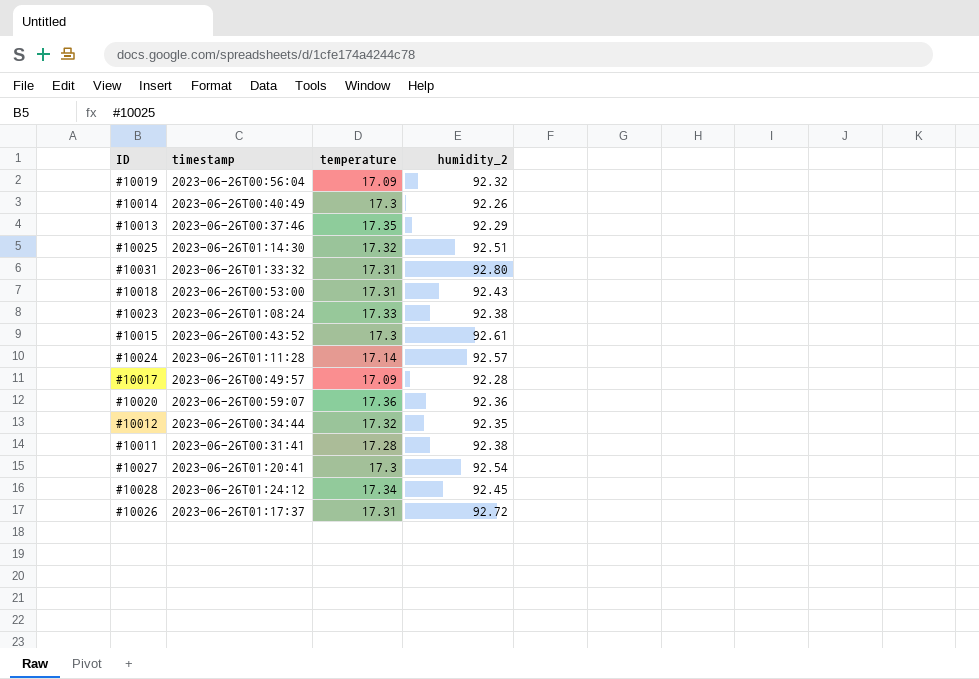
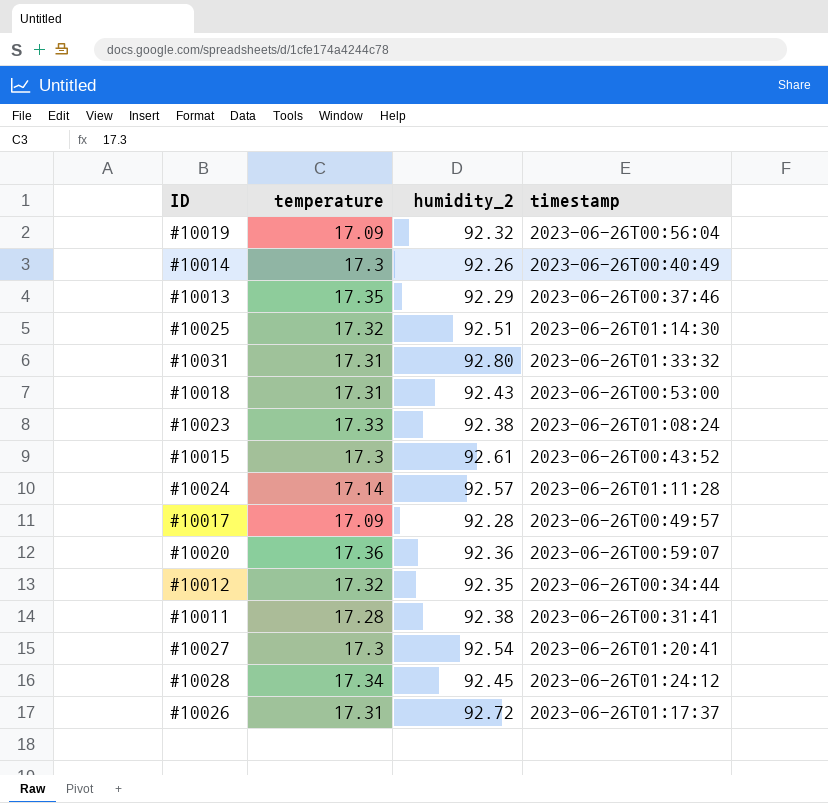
column timestamp | position: 2 -> 4

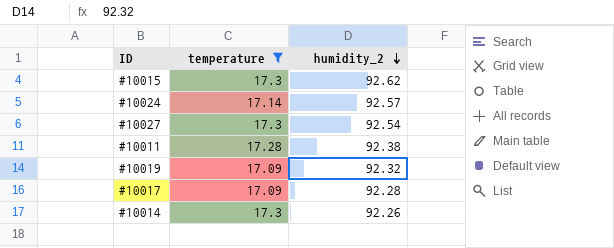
filter: none -> temperature <= 17.3
row order: none -> humidity_2 descending
column timestamp | position: 4 -> none
#10015 | humidity_2: 92.61 -> 92.62

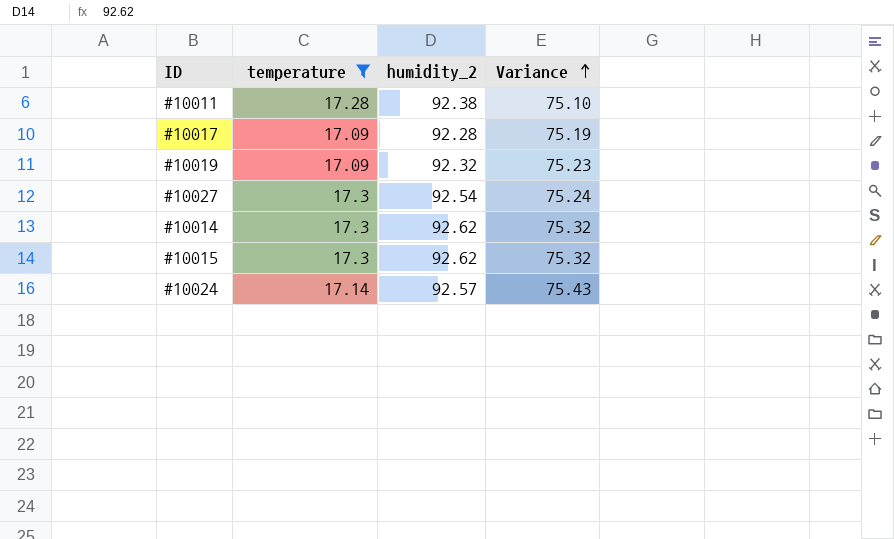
row order: humidity_2 descending -> Variance ascending
column Variance | formula: none -> [humidity_2] - [temperature]
#10014 | humidity_2: 92.26 -> 92.62

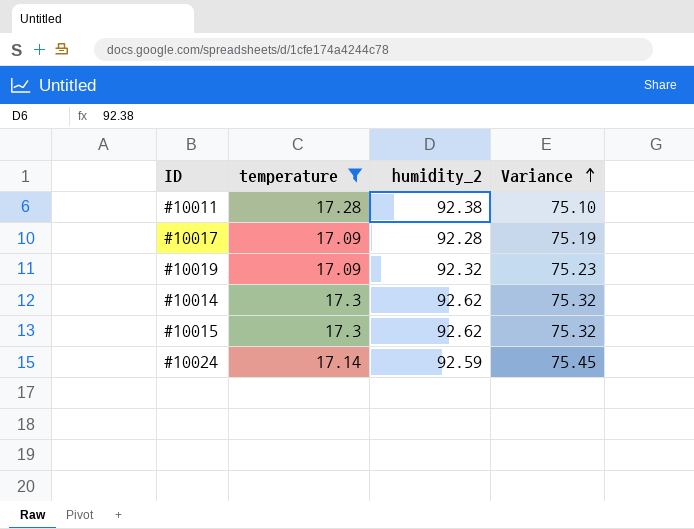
row #10027: 17.3 | 92.54 | 75.24 -> none
#10024 | humidity_2: 92.57 -> 92.59
#10024 | Variance: 75.43 -> 75.45

